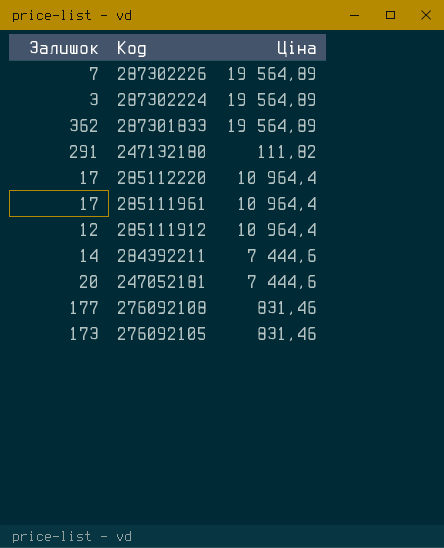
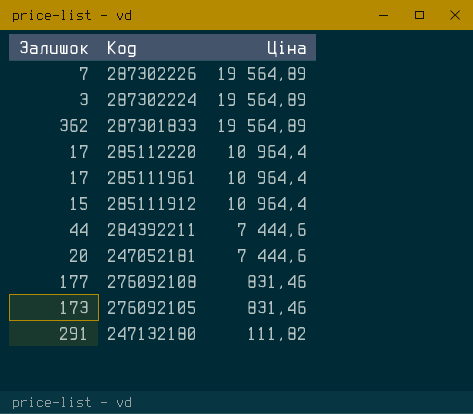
row order: none -> Ціна descending
285111912 | Залишок: 12 -> 15
284392211 | Залишок: 14 -> 44

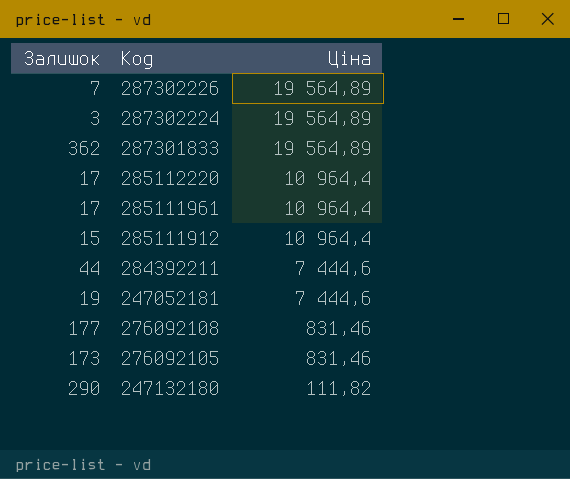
247052181 | Залишок: 20 -> 19
247132180 | Залишок: 291 -> 290

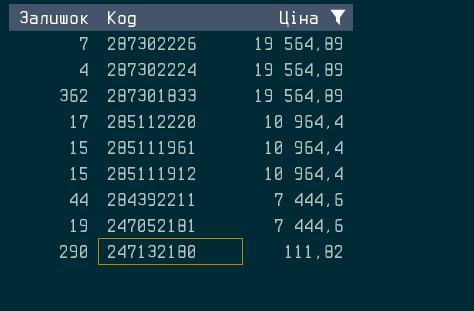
filter: none -> Ціна != 831,46
287302224 | Залишок: 3 -> 4
285111961 | Залишок: 17 -> 15

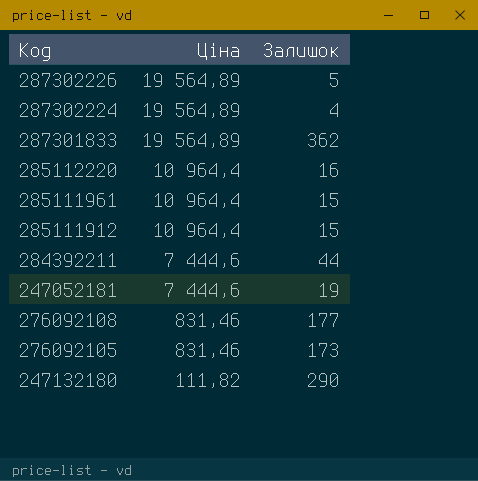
filter: Ціна != 831,46 -> none
column Залишок | position: 1 -> 3
287302226 | Залишок: 7 -> 5
285112220 | Залишок: 17 -> 16

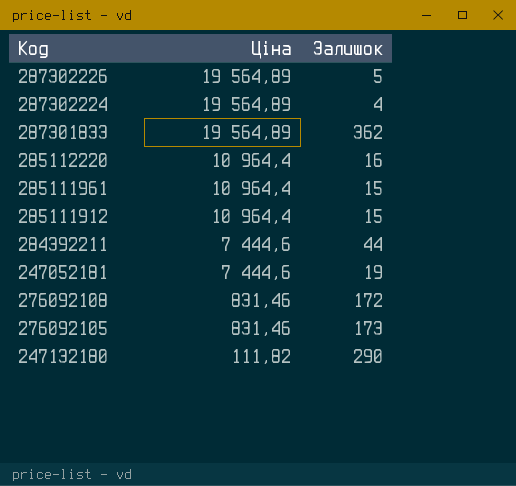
276092108 | Залишок: 177 -> 172

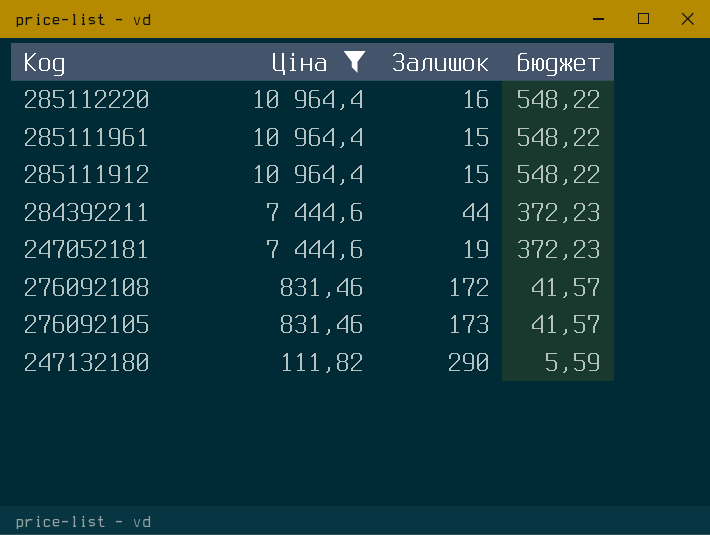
filter: none -> Ціна != 19 564,89
column бюджет | formula: none -> [Ціна] * 0,05

